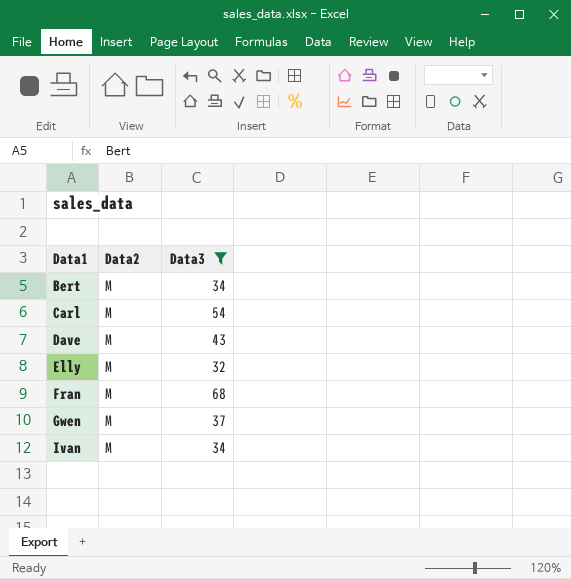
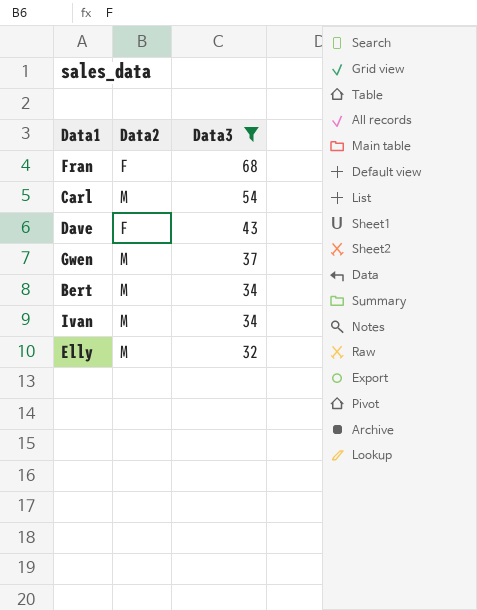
row order: Data1 ascending -> Data3 descending
Fran | Data2: M -> F
Dave | Data2: M -> F

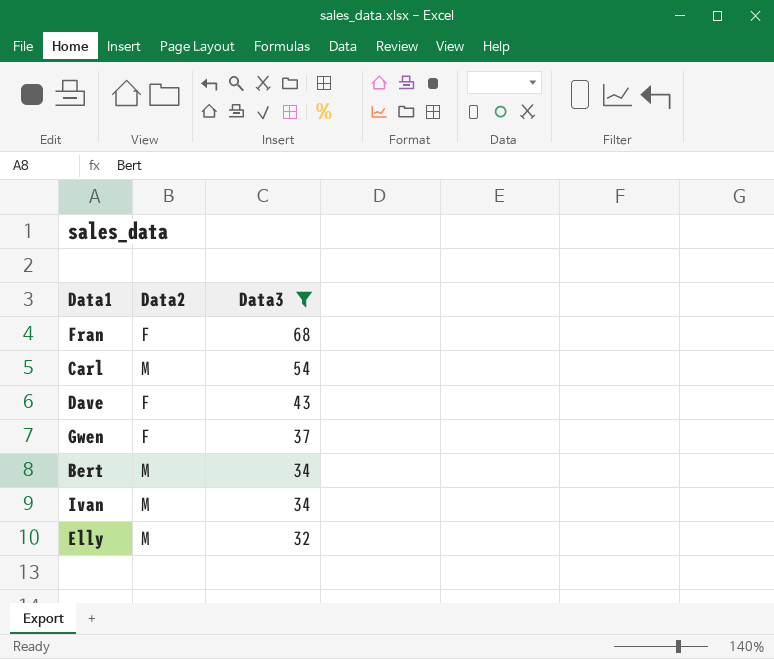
Gwen | Data2: M -> F

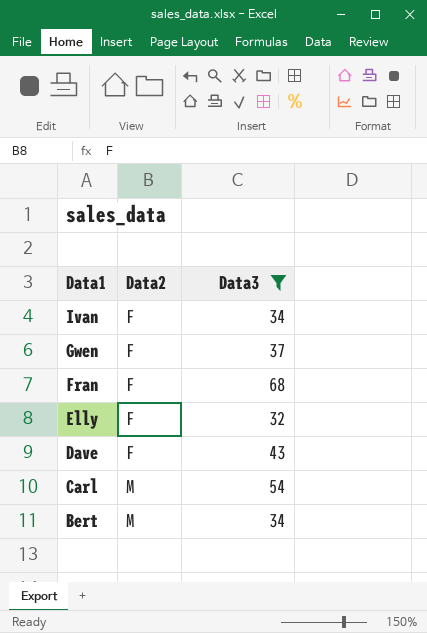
row order: Data3 descending -> Data1 descending
Ivan | Data2: M -> F
Elly | Data2: M -> F

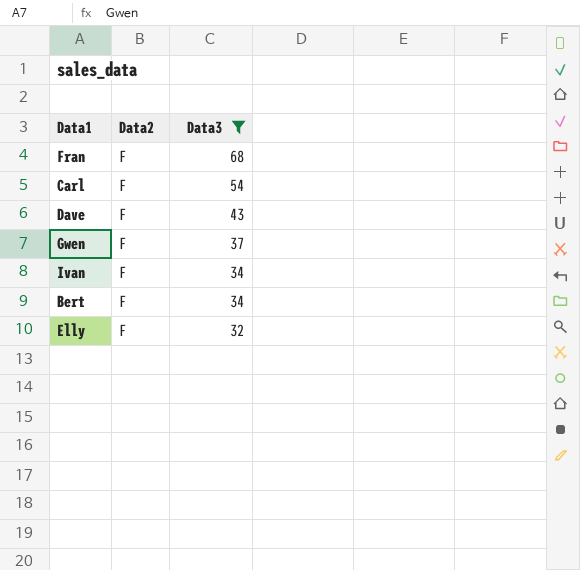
row order: Data1 descending -> Data3 descending
Carl | Data2: M -> F
Bert | Data2: M -> F

